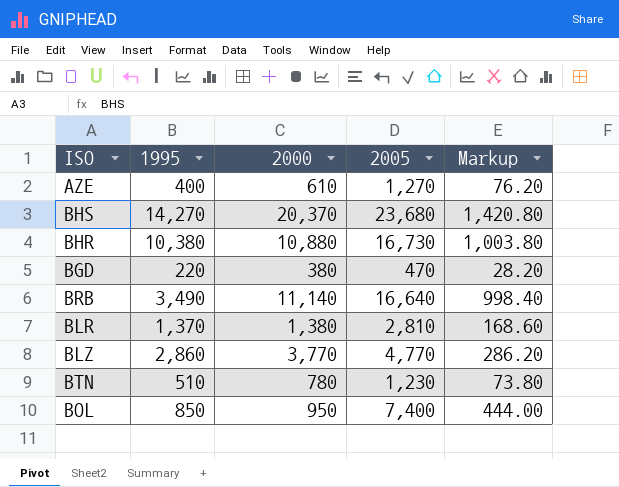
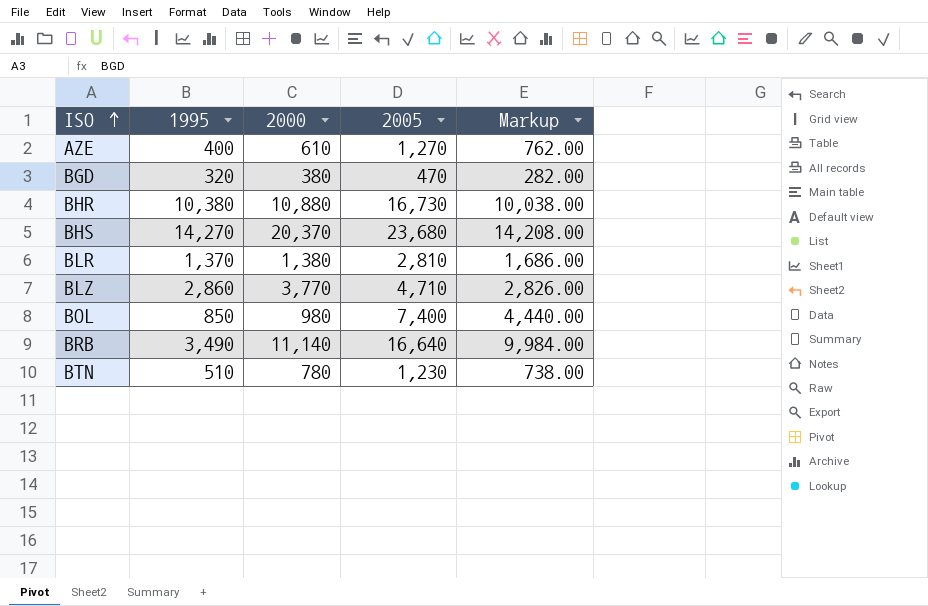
row order: none -> ISO ascending
column Markup | formula: [2005] * 0.06 -> [2005] * 0.6
BGD | 1995: 220 -> 320
BLZ | 2005: 4,770 -> 4,710
BOL | 2000: 950 -> 980

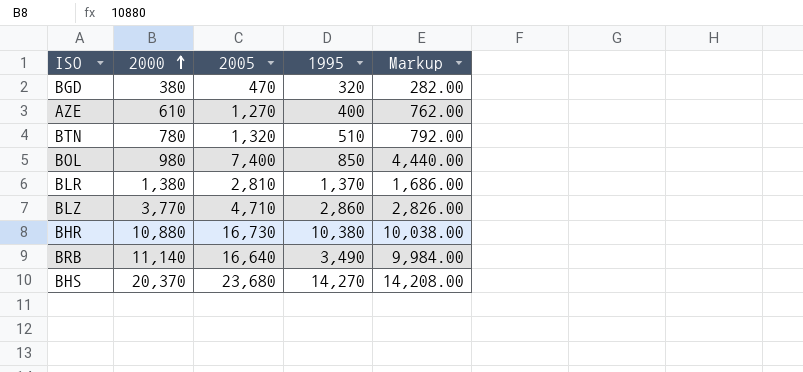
row order: ISO ascending -> 2000 ascending
column 1995 | position: 2 -> 4
BTN | 2005: 1,230 -> 1,320
BTN | Markup: 738.00 -> 792.00

